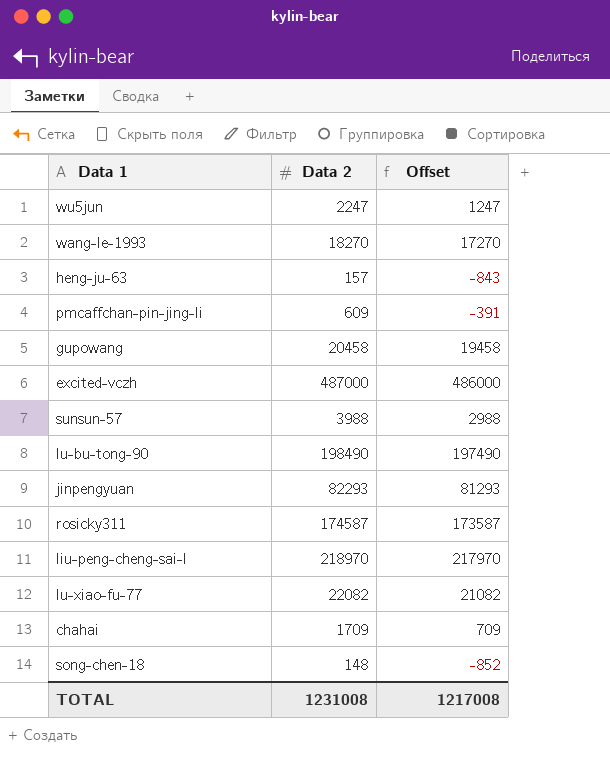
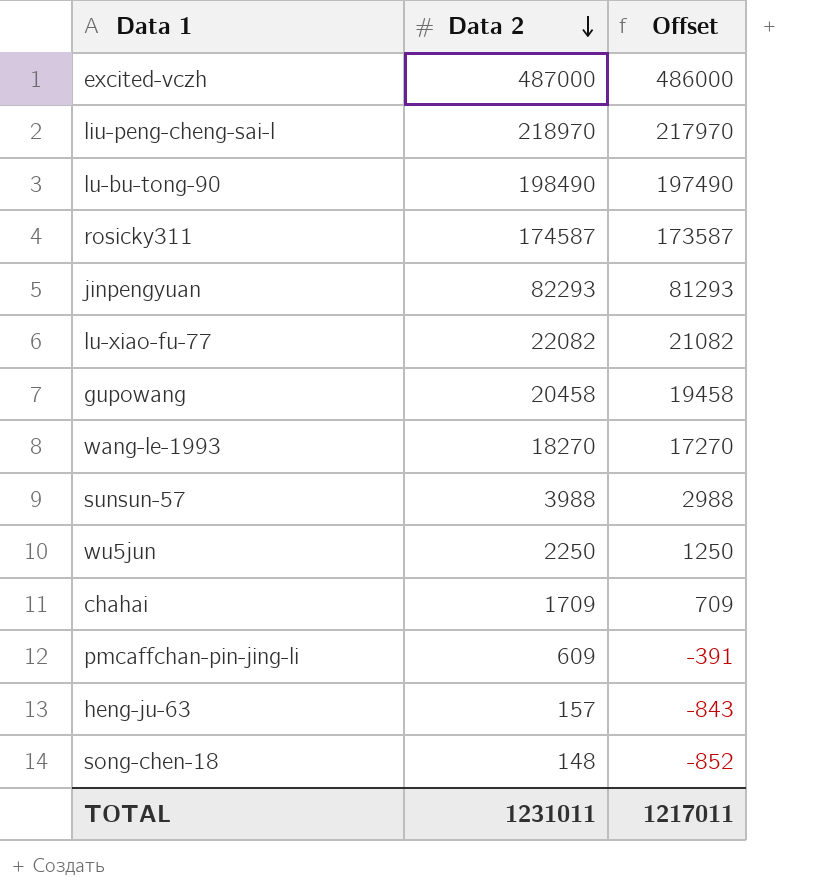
row order: none -> Data 2 descending
wu5jun | Data 2: 2247 -> 2250
wu5jun | Offset: 1247 -> 1250
TOTAL | Data 2: 1231008 -> 1231011
TOTAL | Offset: 1217008 -> 1217011

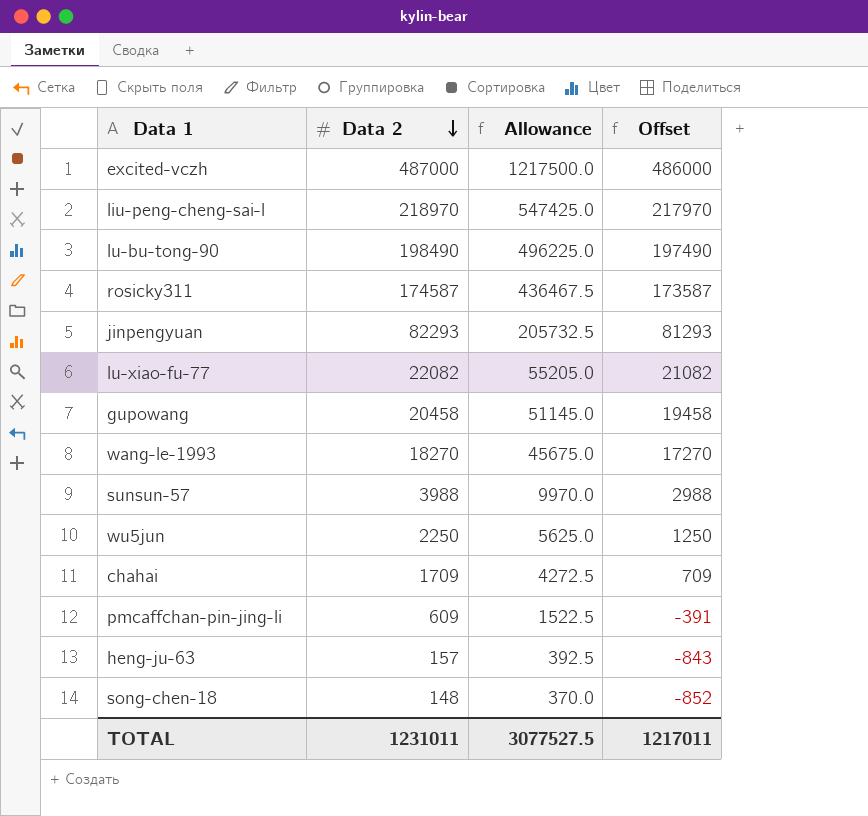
column Allowance | formula: none -> [Data 2] * 2.5

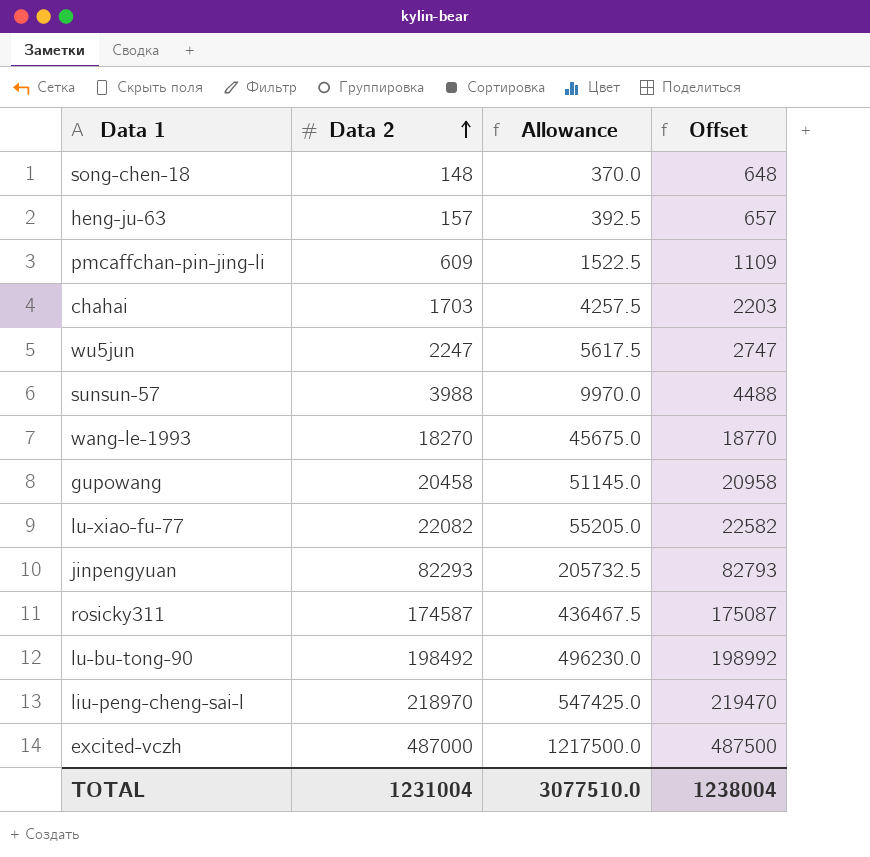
row order: Data 2 descending -> Data 2 ascending
column Offset | formula: [Data 2] - 1000 -> [Data 2] + 500
chahai | Data 2: 1709 -> 1703
chahai | Allowance: 4272.5 -> 4257.5
wu5jun | Data 2: 2250 -> 2247
wu5jun | Allowance: 5625.0 -> 5617.5
lu-bu-tong-90 | Data 2: 198490 -> 198492
lu-bu-tong-90 | Allowance: 496225.0 -> 496230.0
TOTAL | Data 2: 1231011 -> 1231004
TOTAL | Allowance: 3077527.5 -> 3077510.0
TOTAL | Offset: 1217011 -> 1238004

